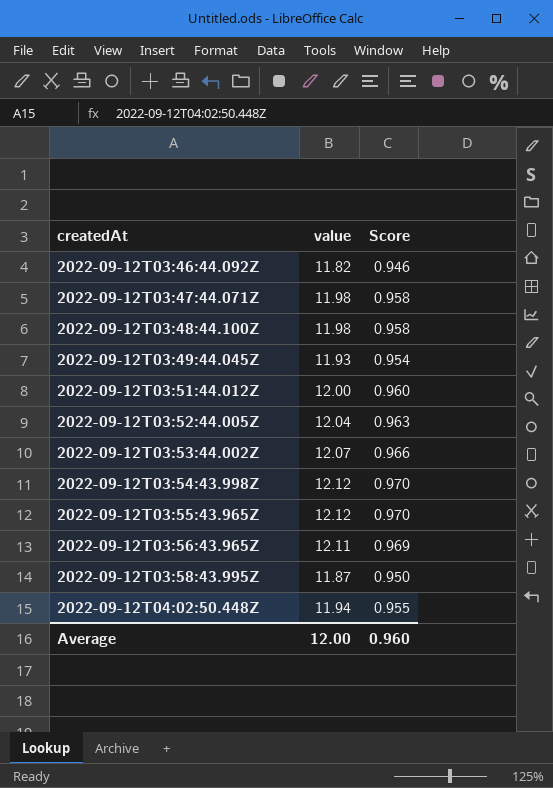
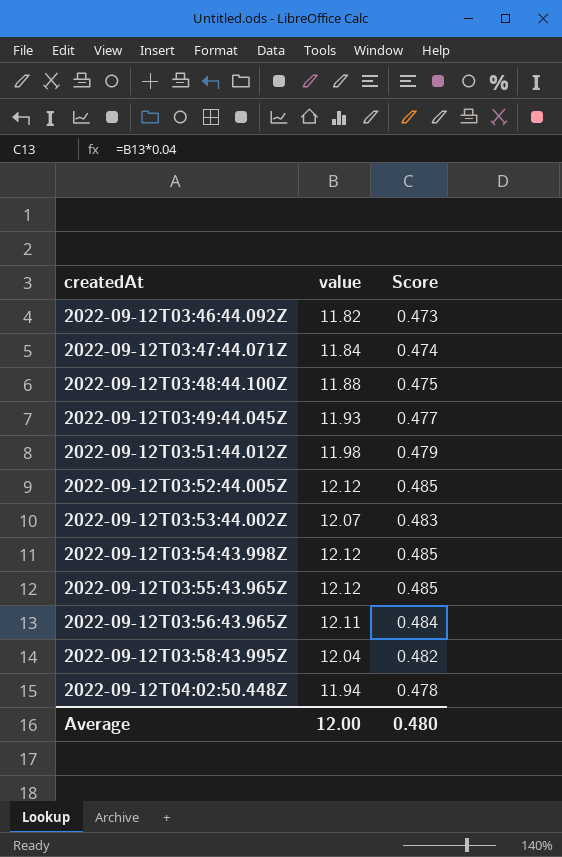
column Score | formula: [value] * 0.08 -> [value] * 0.04
2022-09-12T03:47:44.071Z | value: 11.98 -> 11.84
2022-09-12T03:48:44.100Z | value: 11.98 -> 11.88
2022-09-12T03:51:44.012Z | value: 12.00 -> 11.98
2022-09-12T03:52:44.005Z | value: 12.04 -> 12.12
2022-09-12T03:58:43.995Z | value: 11.87 -> 12.04
Average | Score: 0.960 -> 0.480

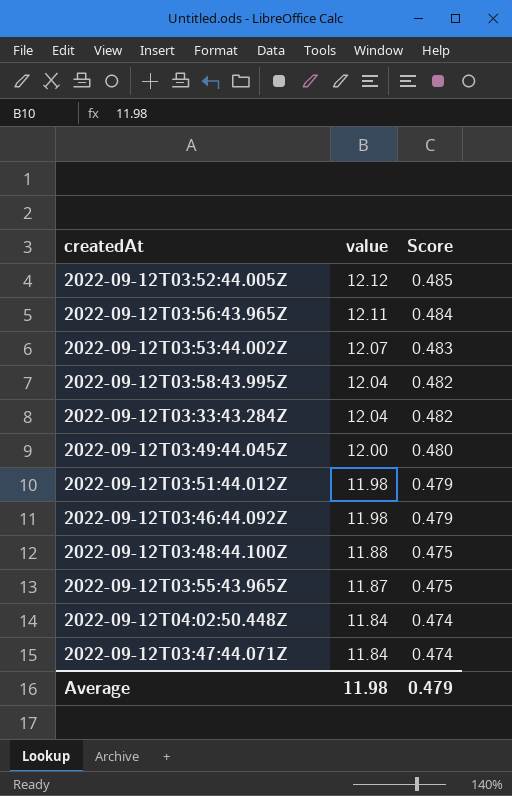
row order: createdAt ascending -> value descending
row 2022-09-12T03:54:43.998Z: 12.12 | 0.485 -> none
row 2022-09-12T03:33:43.284Z: none -> 12.04 | 0.482
2022-09-12T03:49:44.045Z | value: 11.93 -> 12.00
2022-09-12T03:49:44.045Z | Score: 0.477 -> 0.480
2022-09-12T03:46:44.092Z | value: 11.82 -> 11.98
2022-09-12T03:46:44.092Z | Score: 0.473 -> 0.479
2022-09-12T03:55:43.965Z | value: 12.12 -> 11.87
2022-09-12T03:55:43.965Z | Score: 0.485 -> 0.475
2022-09-12T04:02:50.448Z | value: 11.94 -> 11.84
2022-09-12T04:02:50.448Z | Score: 0.478 -> 0.474
Average | value: 12.00 -> 11.98
Average | Score: 0.480 -> 0.479

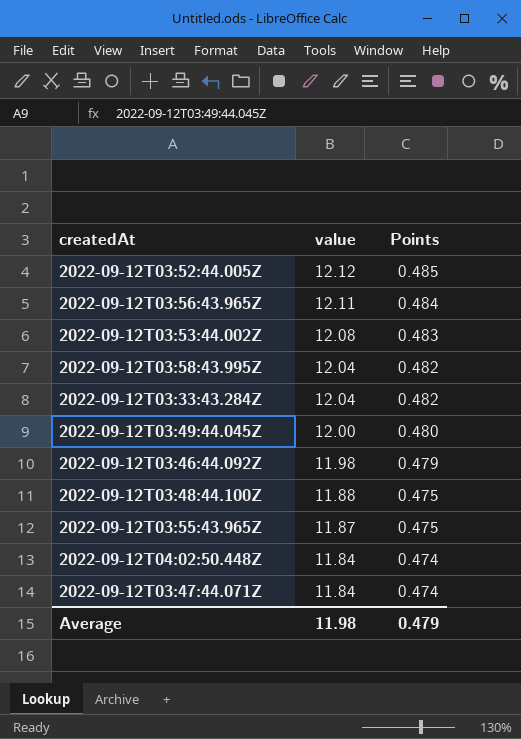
column name: Score -> Points
row 2022-09-12T03:51:44.012Z: 11.98 | 0.479 -> none
2022-09-12T03:53:44.002Z | value: 12.07 -> 12.08

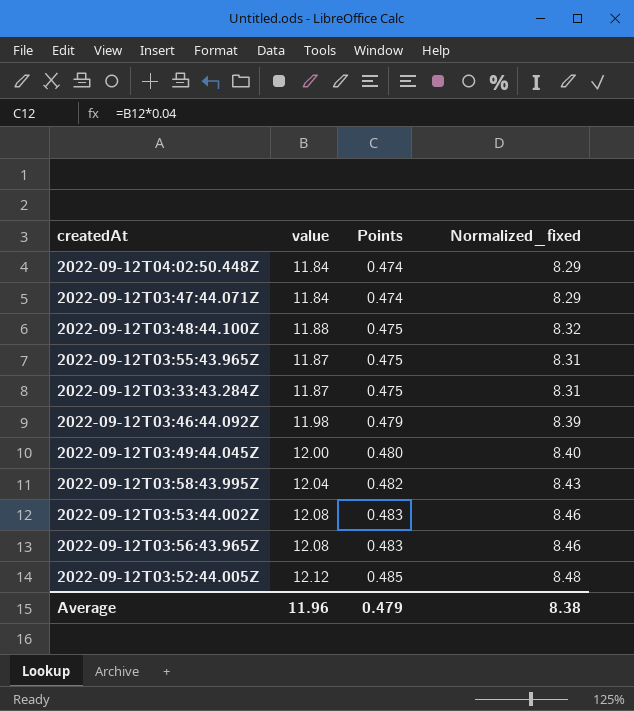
row order: value descending -> Points ascending
column Normalized_fixed | formula: none -> [value] * 0.7
2022-09-12T03:33:43.284Z | value: 12.04 -> 11.87
2022-09-12T03:33:43.284Z | Points: 0.482 -> 0.475
2022-09-12T03:56:43.965Z | value: 12.11 -> 12.08
2022-09-12T03:56:43.965Z | Points: 0.484 -> 0.483
Average | value: 11.98 -> 11.96

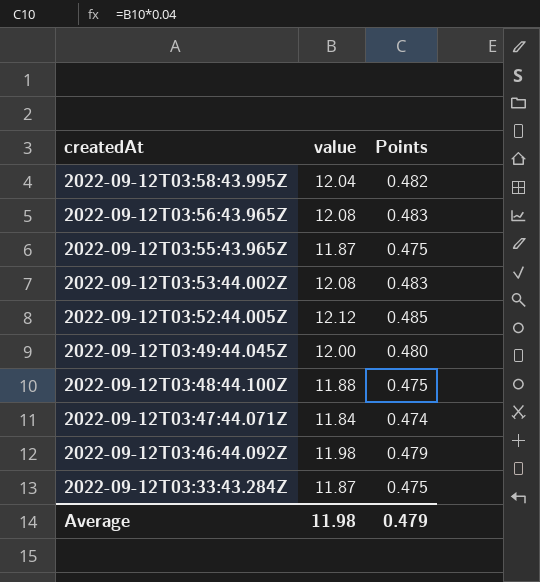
row order: Points ascending -> createdAt descending
column Normalized_fixed | formula: [value] * 0.7 -> none
row 2022-09-12T04:02:50.448Z: 11.84 | 0.474 | 8.29 -> none
Average | value: 11.96 -> 11.98

